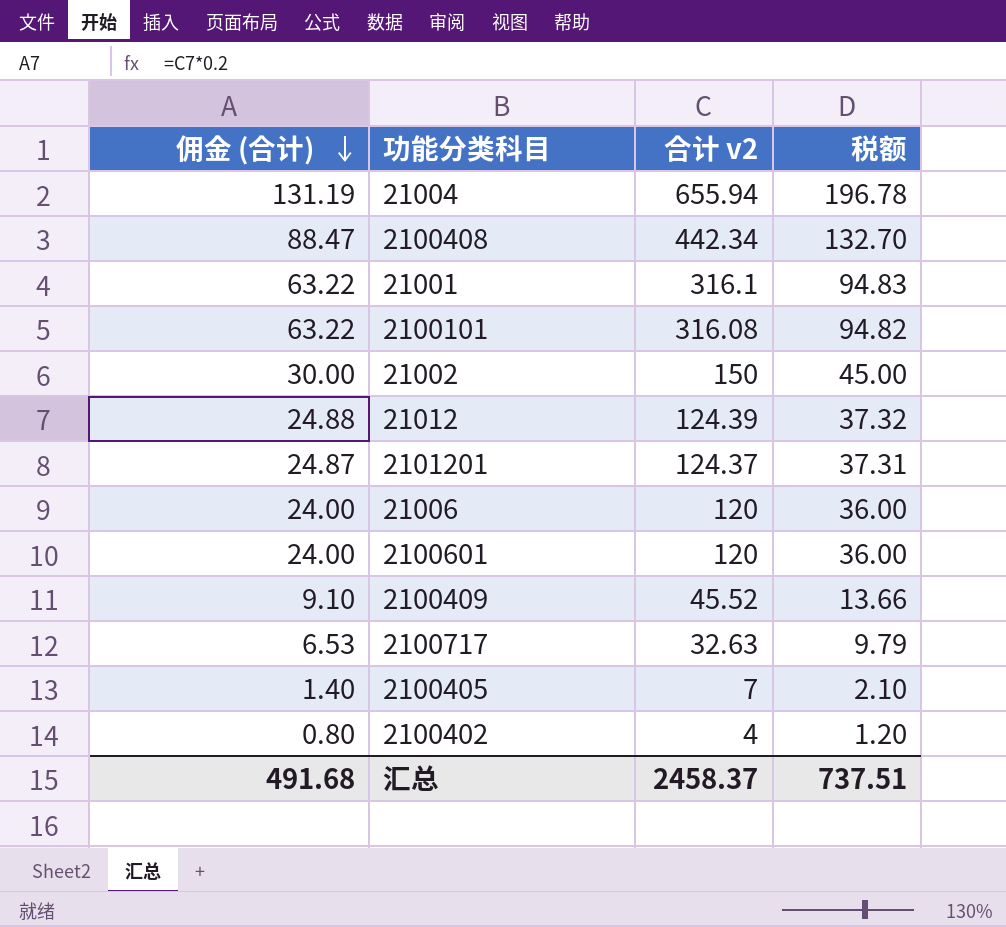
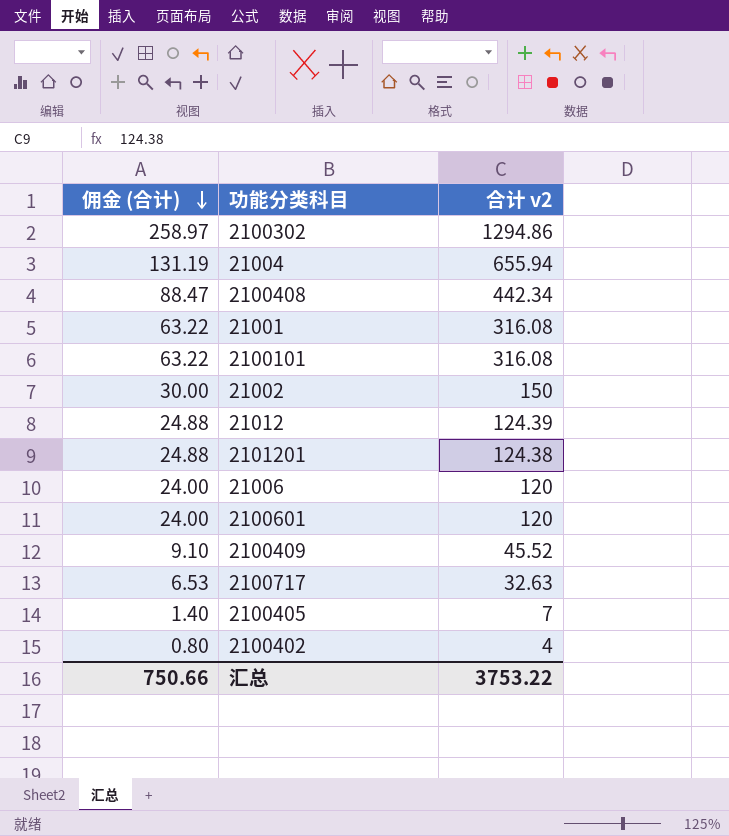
column 税额 | formula: [合计 v2] * 0.3 -> none
row 2100302: none -> 258.97 | 1294.86
21001 | 合计 v2: 316.1 -> 316.08
2101201 | 佣金 (合计): 24.87 -> 24.88
2101201 | 合计 v2: 124.37 -> 124.38
汇总 | 佣金 (合计): 491.68 -> 750.66
汇总 | 合计 v2: 2458.37 -> 3753.22

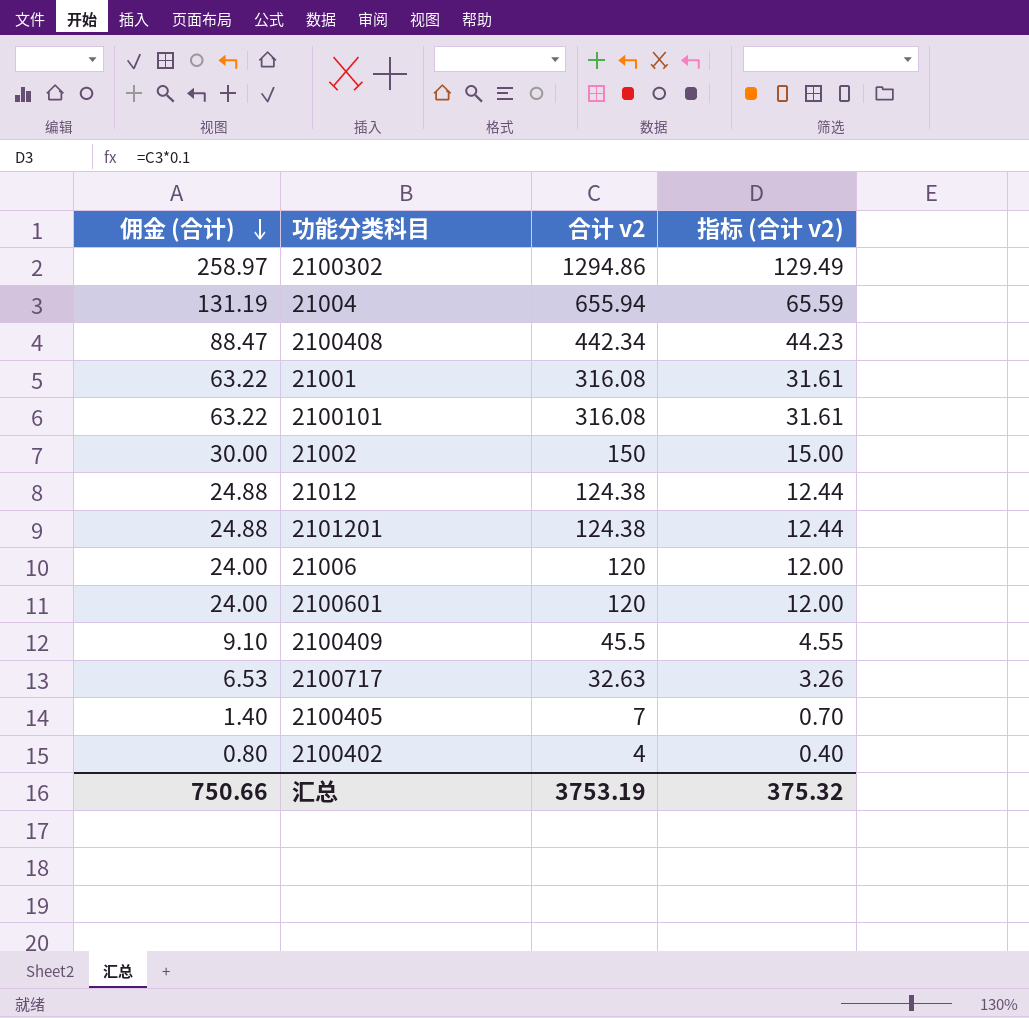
column 指标 (合计 v2) | formula: none -> [合计 v2] * 0.1
21012 | 合计 v2: 124.39 -> 124.38
2100409 | 合计 v2: 45.52 -> 45.5
汇总 | 合计 v2: 3753.22 -> 3753.19

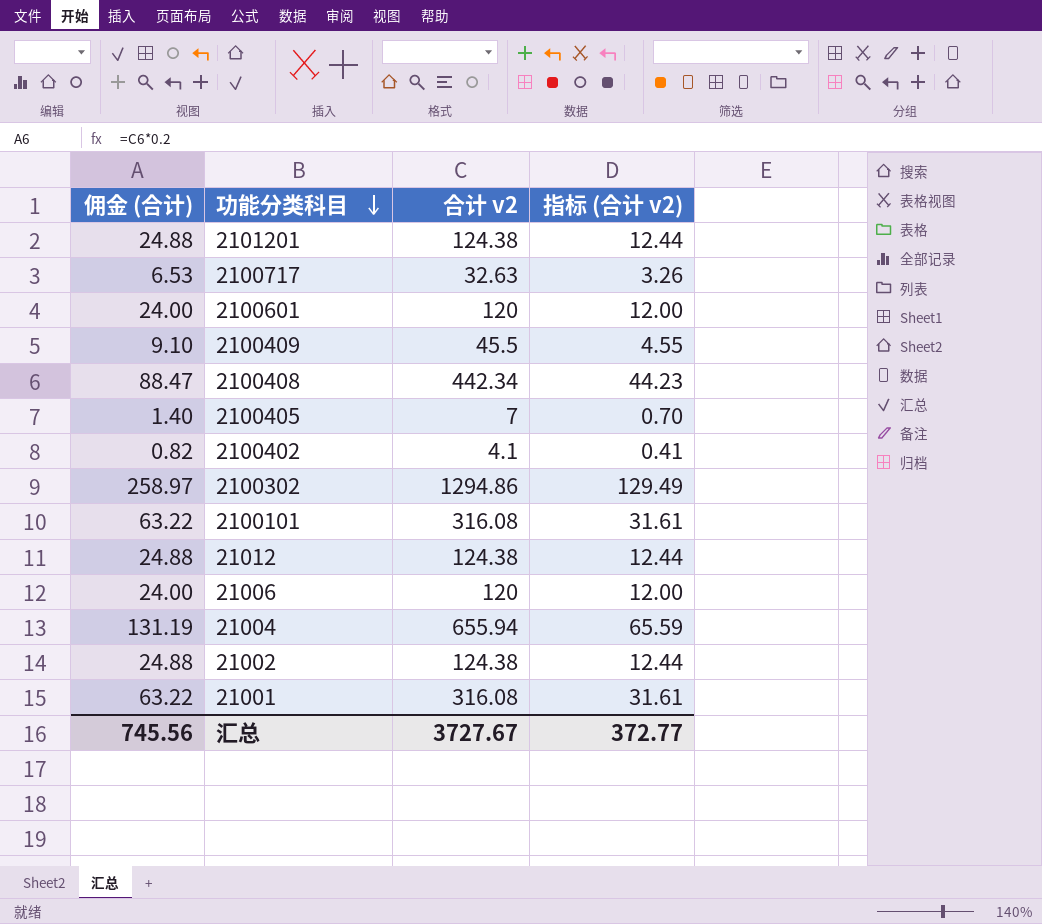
row order: 佣金 (合计) descending -> 功能分类科目 descending
2100402 | 佣金 (合计): 0.80 -> 0.82
2100402 | 合计 v2: 4 -> 4.1
2100402 | 指标 (合计 v2): 0.40 -> 0.41
21002 | 佣金 (合计): 30.00 -> 24.88
21002 | 合计 v2: 150 -> 124.38
21002 | 指标 (合计 v2): 15.00 -> 12.44
汇总 | 佣金 (合计): 750.66 -> 745.56
汇总 | 合计 v2: 3753.19 -> 3727.67
汇总 | 指标 (合计 v2): 375.32 -> 372.77

